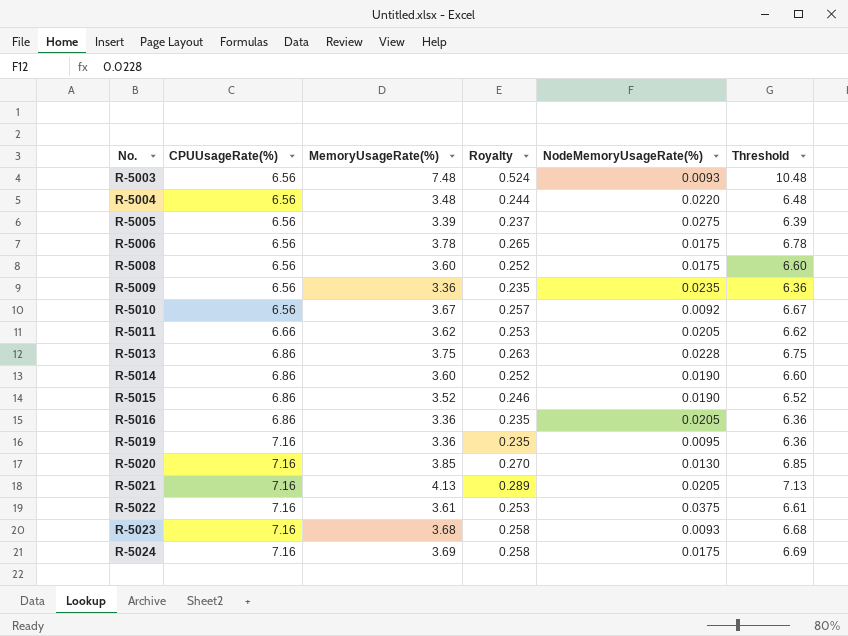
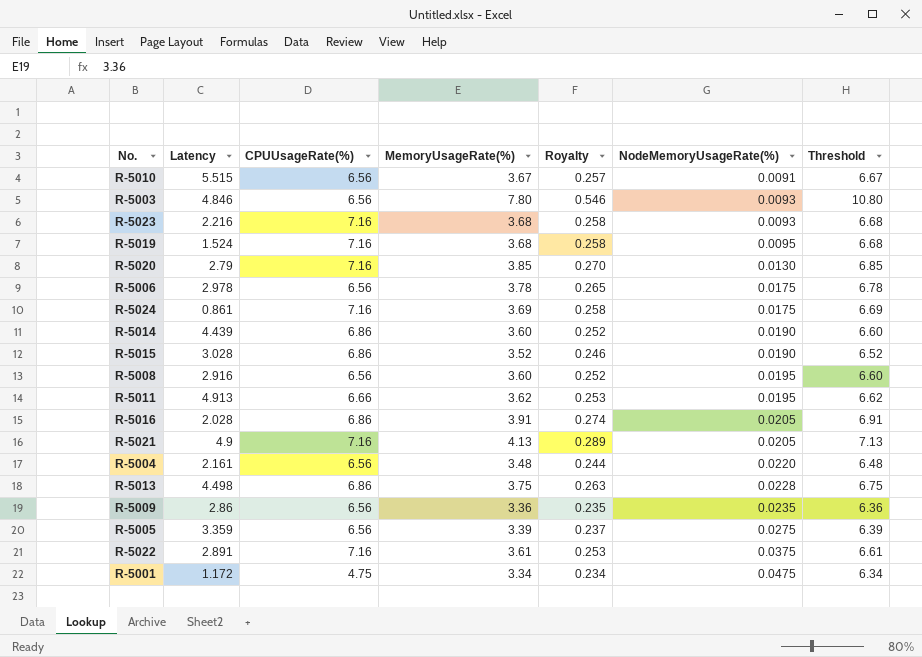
row order: No. ascending -> NodeMemoryUsageRate(%) ascending
column Latency | position: none -> 2
R-5010 | NodeMemoryUsageRate(%): 0.0092 -> 0.0091
R-5003 | MemoryUsageRate(%): 7.48 -> 7.80
R-5003 | Royalty: 0.524 -> 0.546
R-5003 | Threshold: 10.48 -> 10.80
R-5019 | MemoryUsageRate(%): 3.36 -> 3.68
R-5019 | Royalty: 0.235 -> 0.258
R-5019 | Threshold: 6.36 -> 6.68
R-5008 | NodeMemoryUsageRate(%): 0.0175 -> 0.0195
R-5011 | NodeMemoryUsageRate(%): 0.0205 -> 0.0195
R-5016 | MemoryUsageRate(%): 3.36 -> 3.91
R-5016 | Royalty: 0.235 -> 0.274
R-5016 | Threshold: 6.36 -> 6.91
row R-5001: none -> 1.172 | 4.75 | 3.34 | 0.234 | 0.0475 | 6.34

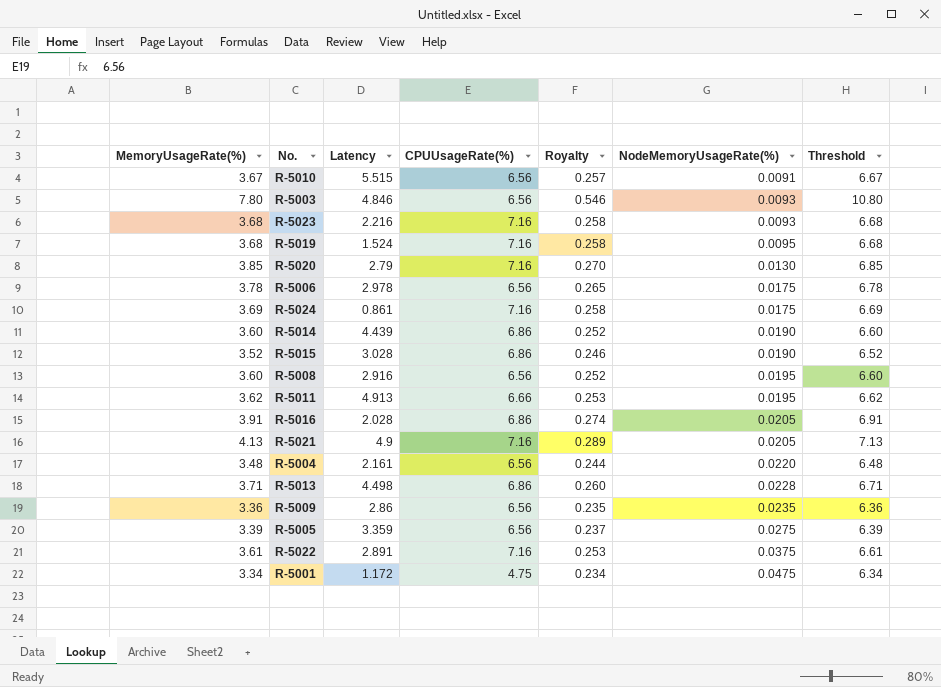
column MemoryUsageRate(%) | position: 4 -> 1
R-5013 | MemoryUsageRate(%): 3.75 -> 3.71
R-5013 | Royalty: 0.263 -> 0.260
R-5013 | Threshold: 6.75 -> 6.71

